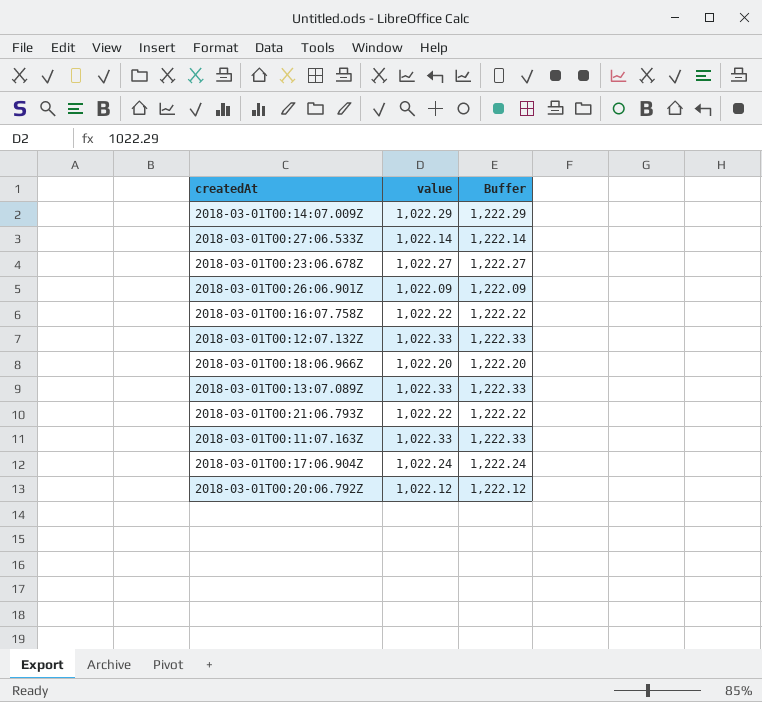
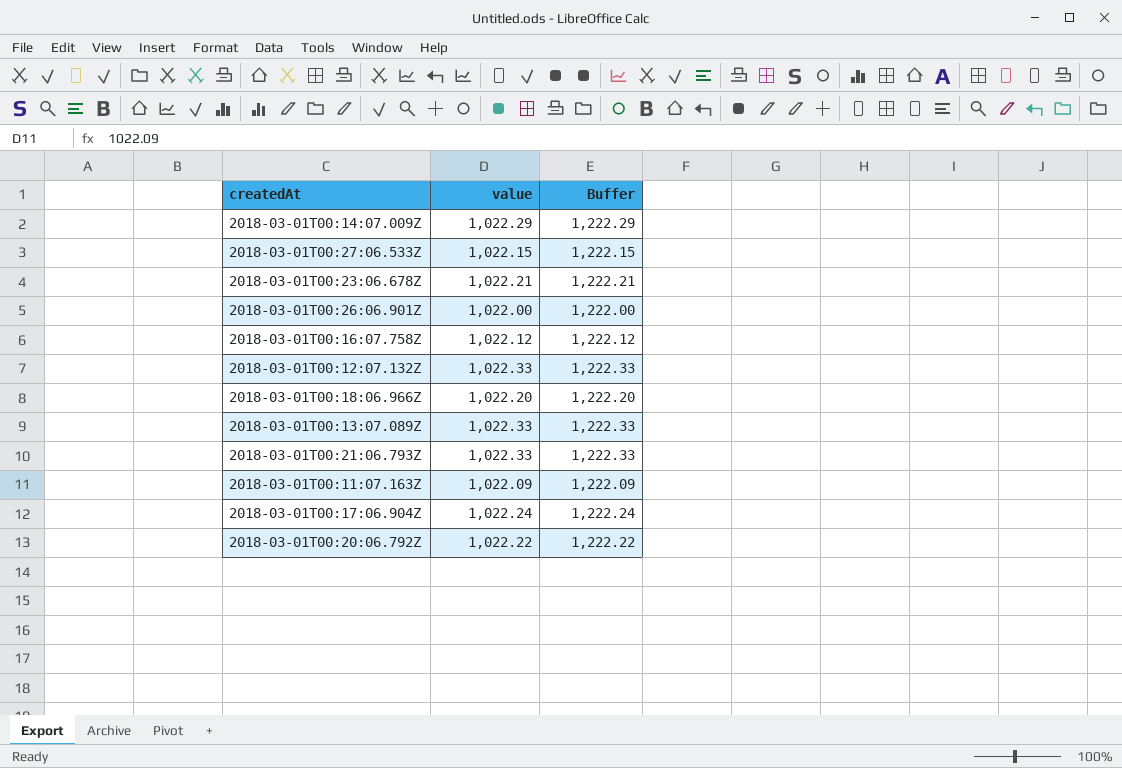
2018-03-01T00:27:06.533Z | value: 1,022.14 -> 1,022.15
2018-03-01T00:27:06.533Z | Buffer: 1,222.14 -> 1,222.15
2018-03-01T00:23:06.678Z | value: 1,022.27 -> 1,022.21
2018-03-01T00:23:06.678Z | Buffer: 1,222.27 -> 1,222.21
2018-03-01T00:26:06.901Z | value: 1,022.09 -> 1,022.00
2018-03-01T00:26:06.901Z | Buffer: 1,222.09 -> 1,222.00
2018-03-01T00:16:07.758Z | value: 1,022.22 -> 1,022.12
2018-03-01T00:16:07.758Z | Buffer: 1,222.22 -> 1,222.12
2018-03-01T00:21:06.793Z | value: 1,022.22 -> 1,022.33
2018-03-01T00:21:06.793Z | Buffer: 1,222.22 -> 1,222.33
2018-03-01T00:11:07.163Z | value: 1,022.33 -> 1,022.09
2018-03-01T00:11:07.163Z | Buffer: 1,222.33 -> 1,222.09
2018-03-01T00:20:06.792Z | value: 1,022.12 -> 1,022.22
2018-03-01T00:20:06.792Z | Buffer: 1,222.12 -> 1,222.22

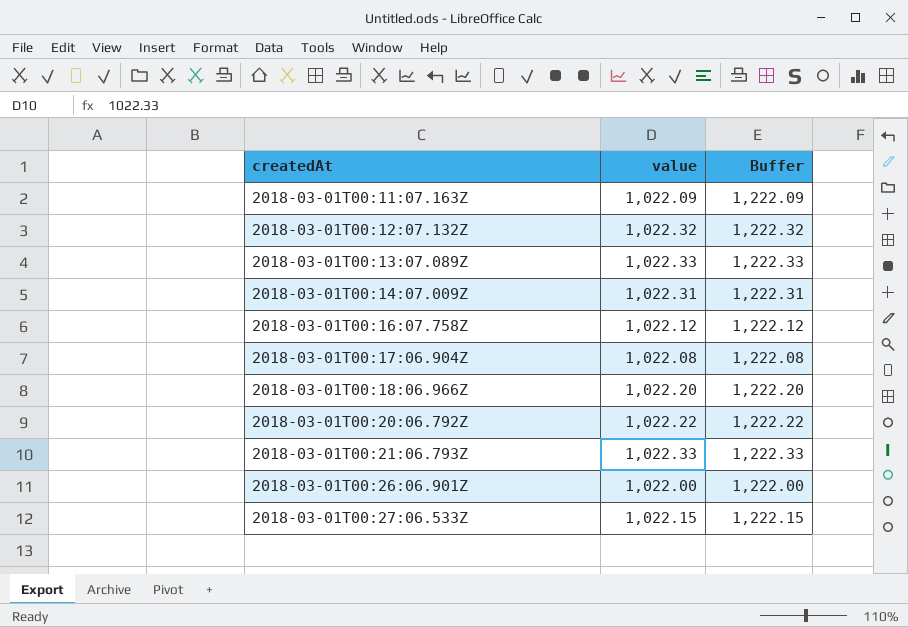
row order: none -> createdAt ascending
row 2018-03-01T00:23:06.678Z: 1,022.21 | 1,222.21 -> none
2018-03-01T00:12:07.132Z | value: 1,022.33 -> 1,022.32
2018-03-01T00:12:07.132Z | Buffer: 1,222.33 -> 1,222.32
2018-03-01T00:14:07.009Z | value: 1,022.29 -> 1,022.31
2018-03-01T00:14:07.009Z | Buffer: 1,222.29 -> 1,222.31
2018-03-01T00:17:06.904Z | value: 1,022.24 -> 1,022.08
2018-03-01T00:17:06.904Z | Buffer: 1,222.24 -> 1,222.08

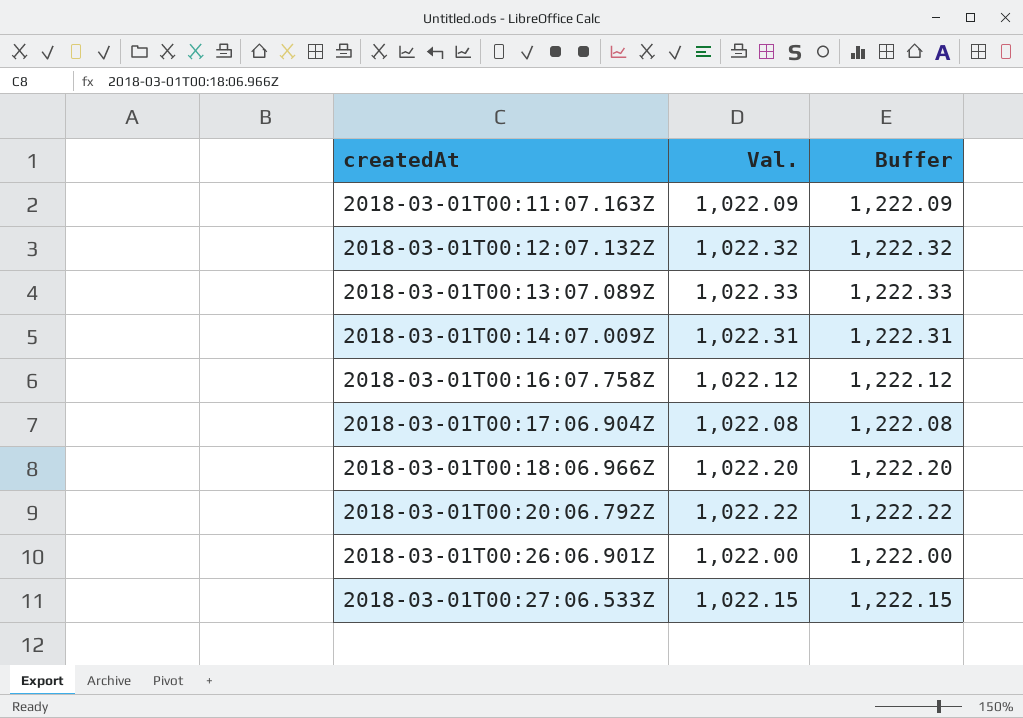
column name: value -> Val.
row 2018-03-01T00:21:06.793Z: 1,022.33 | 1,222.33 -> none

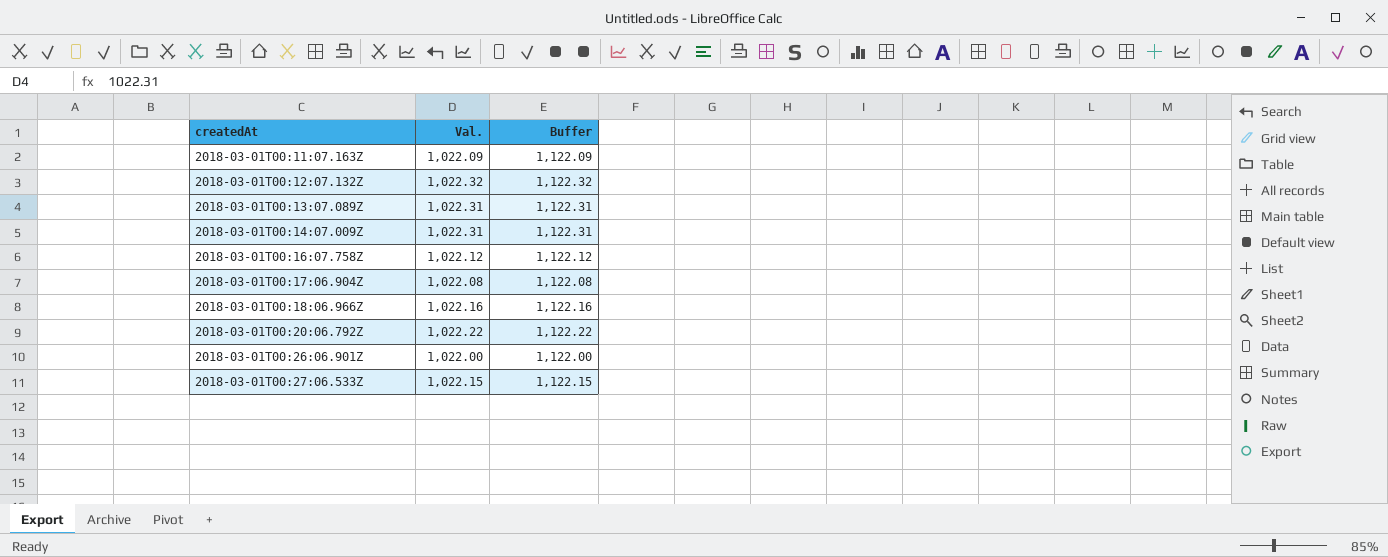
column Buffer | formula: [Val.] + 200 -> [Val.] + 100
2018-03-01T00:13:07.089Z | Val.: 1,022.33 -> 1,022.31
2018-03-01T00:18:06.966Z | Val.: 1,022.20 -> 1,022.16

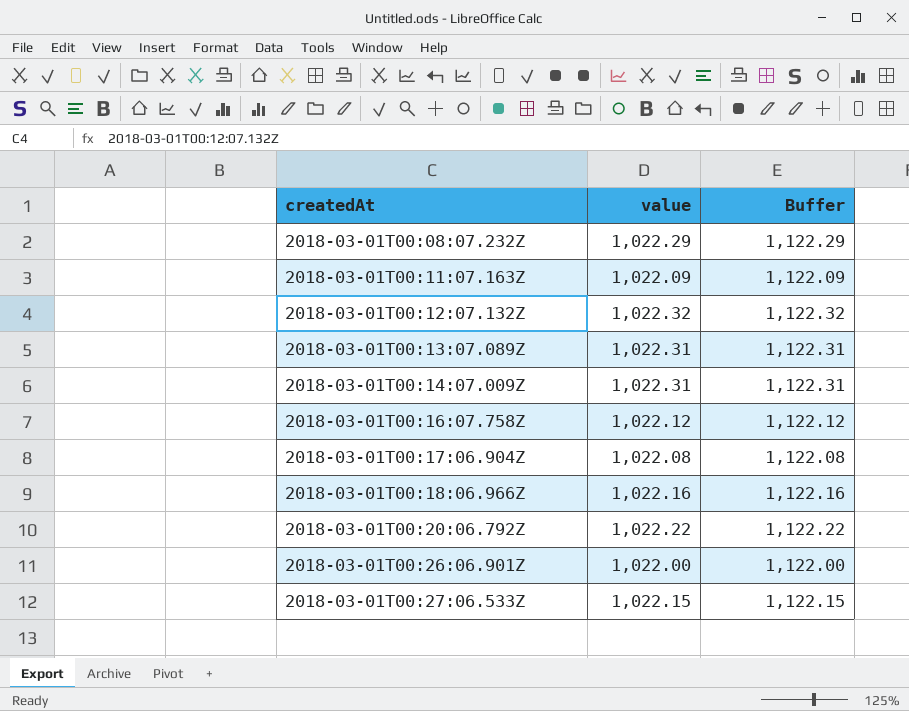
column name: Val. -> value
row 2018-03-01T00:08:07.232Z: none -> 1,022.29 | 1,122.29

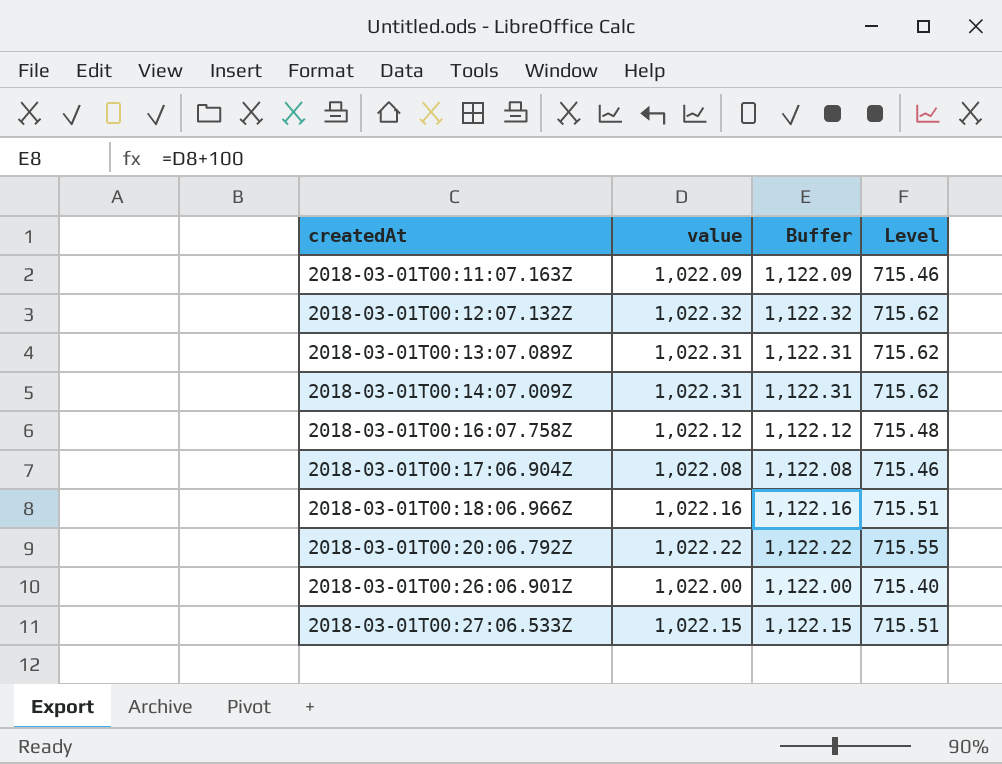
column Level | formula: none -> [value] * 0.7
row 2018-03-01T00:08:07.232Z: 1,022.29 | 1,122.29 -> none

